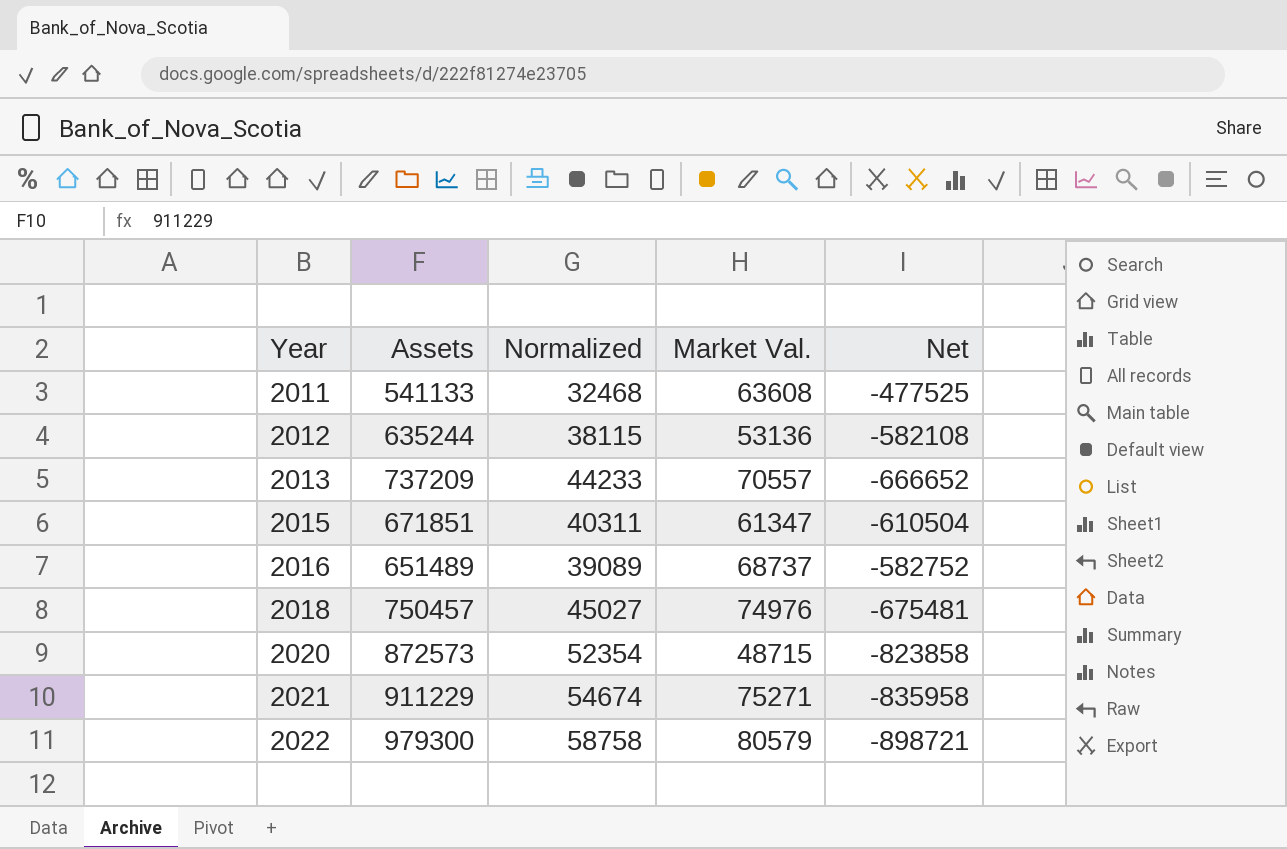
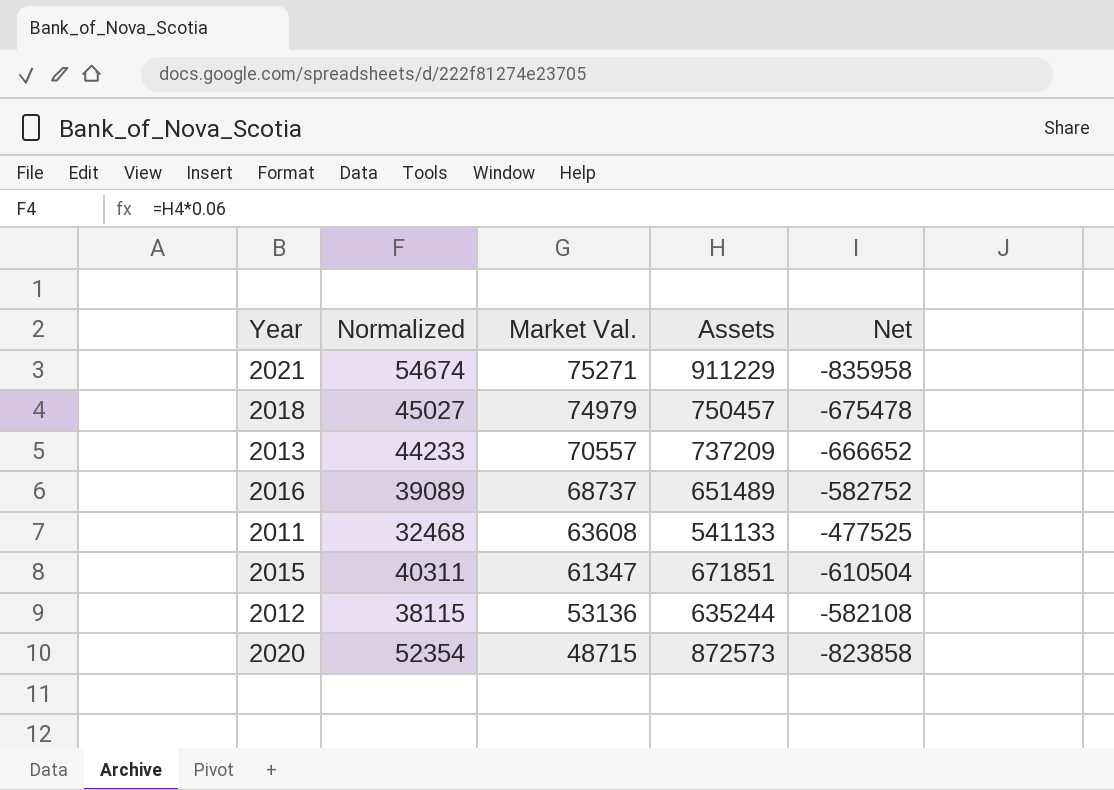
row order: Year ascending -> Market Val. descending
column Assets | position: 2 -> 4
row 2022: 979300 | 58758 | 80579 | -898721 -> none
2018 | Market Val.: 74976 -> 74979
2018 | Net: -675481 -> -675478

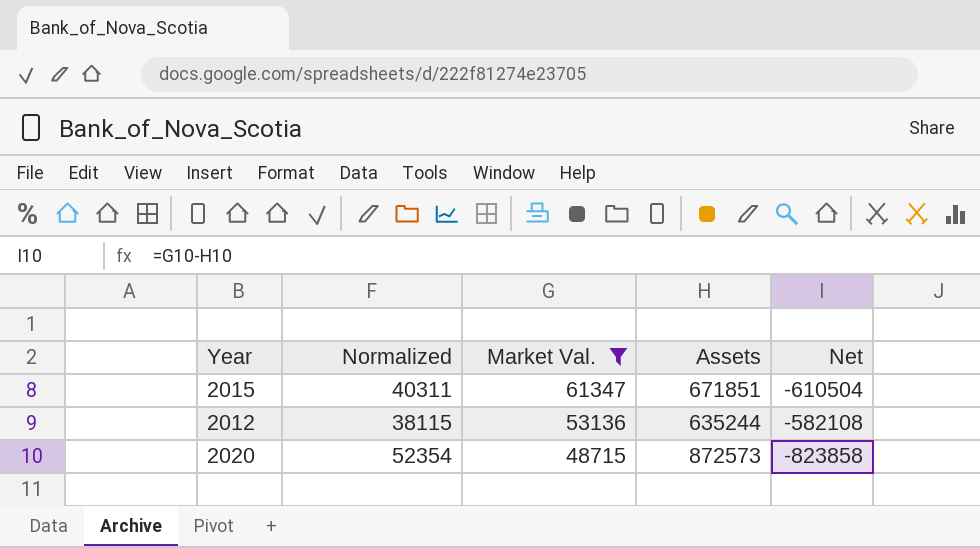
filter: none -> Market Val. <= 61347

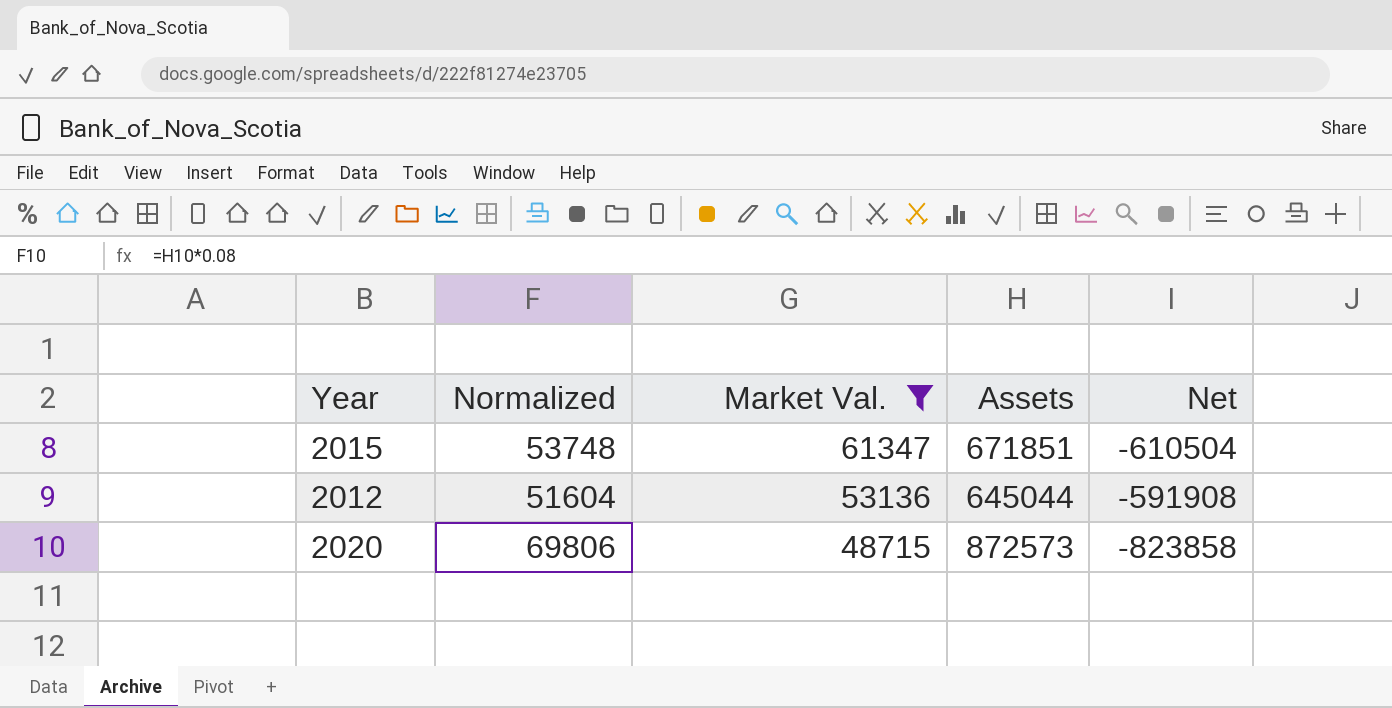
column Normalized | formula: [Assets] * 0.06 -> [Assets] * 0.08
2012 | Assets: 635244 -> 645044
2012 | Net: -582108 -> -591908

